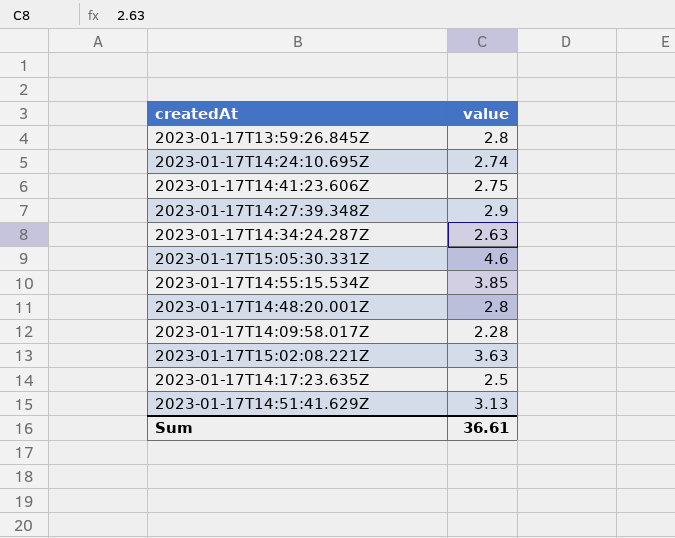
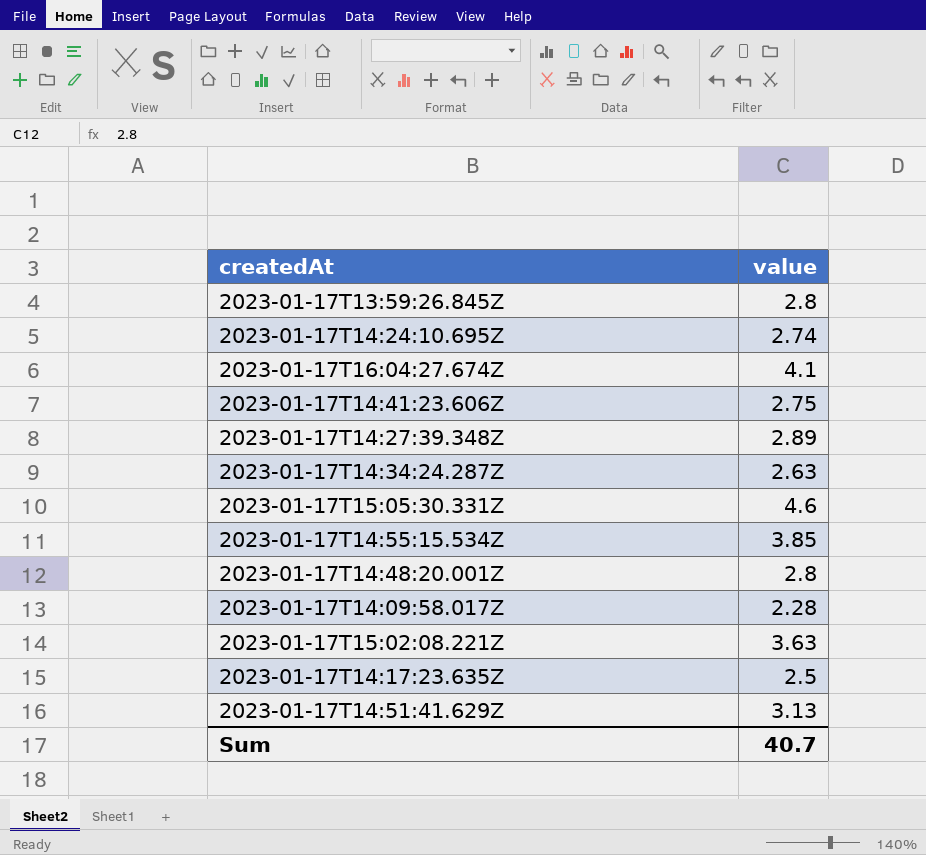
row 2023-01-17T16:04:27.674Z: none -> 4.1
2023-01-17T14:27:39.348Z | value: 2.9 -> 2.89
Sum | value: 36.61 -> 40.7

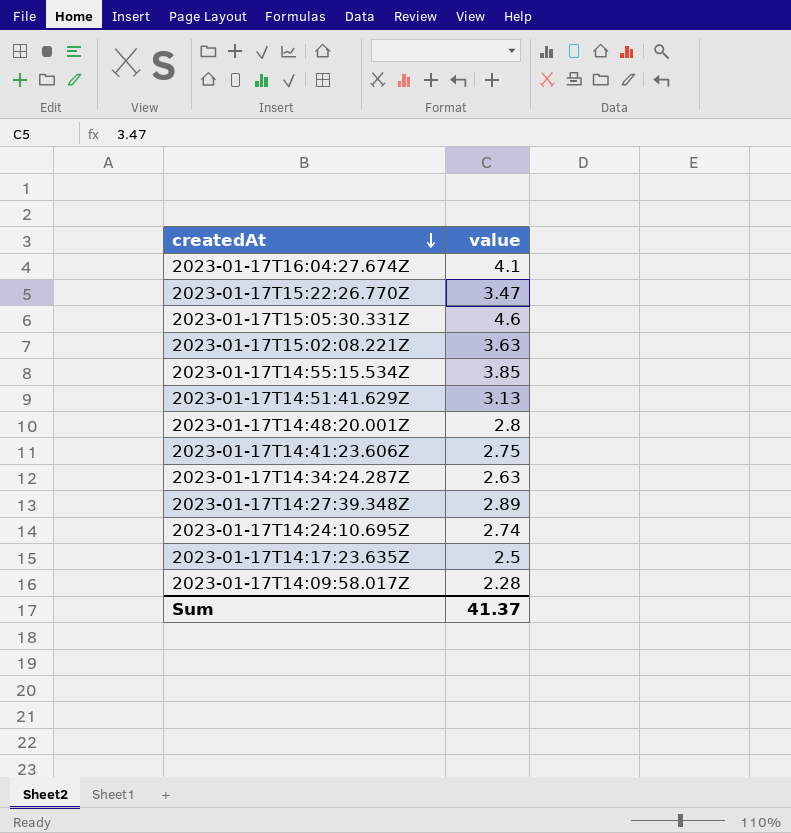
row order: none -> createdAt descending
row 2023-01-17T13:59:26.845Z: 2.8 -> none
row 2023-01-17T15:22:26.770Z: none -> 3.47
Sum | value: 40.7 -> 41.37

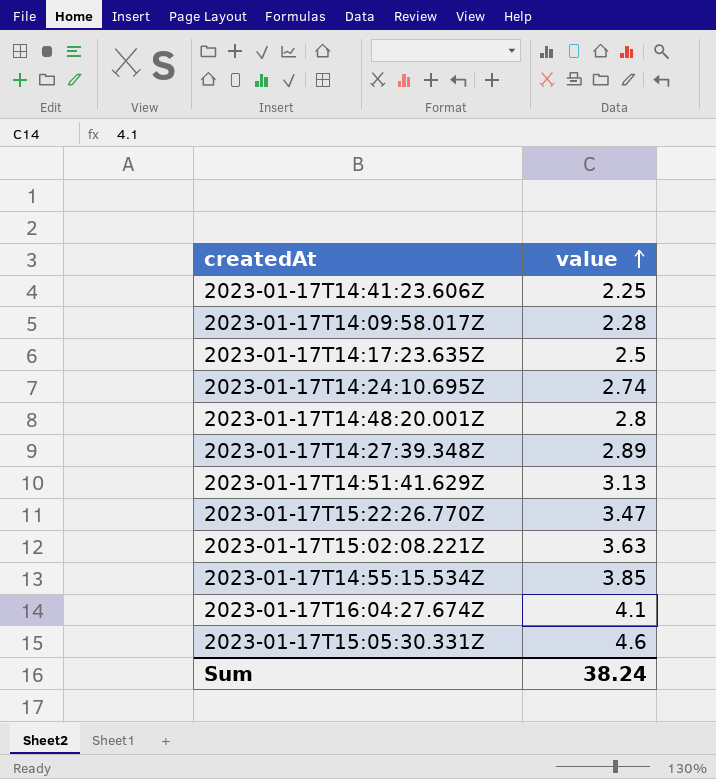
row order: createdAt descending -> value ascending
row 2023-01-17T14:34:24.287Z: 2.63 -> none
2023-01-17T14:41:23.606Z | value: 2.75 -> 2.25
Sum | value: 41.37 -> 38.24

